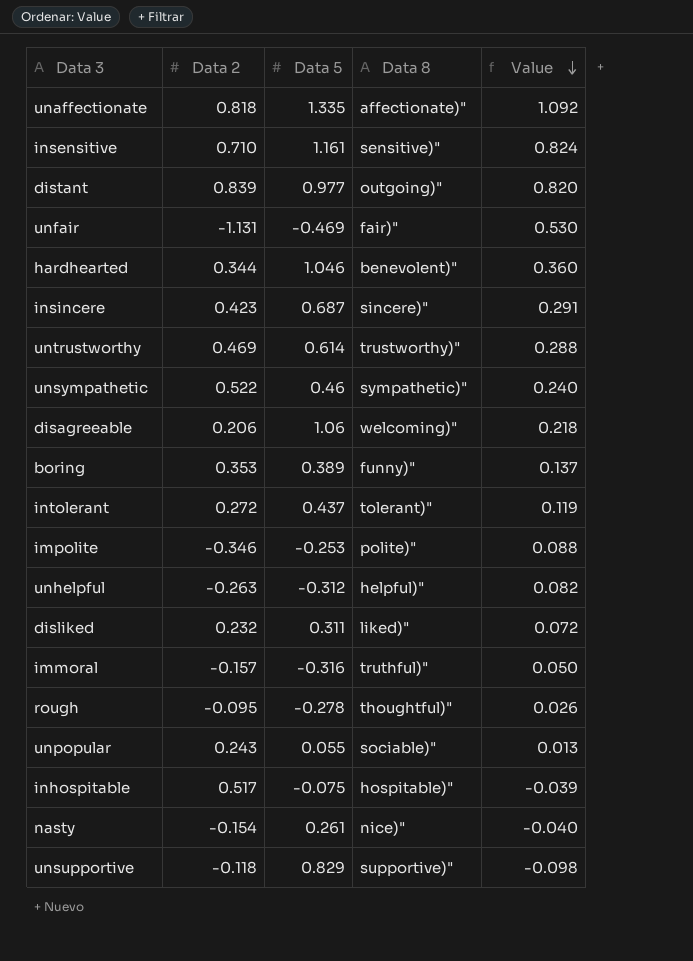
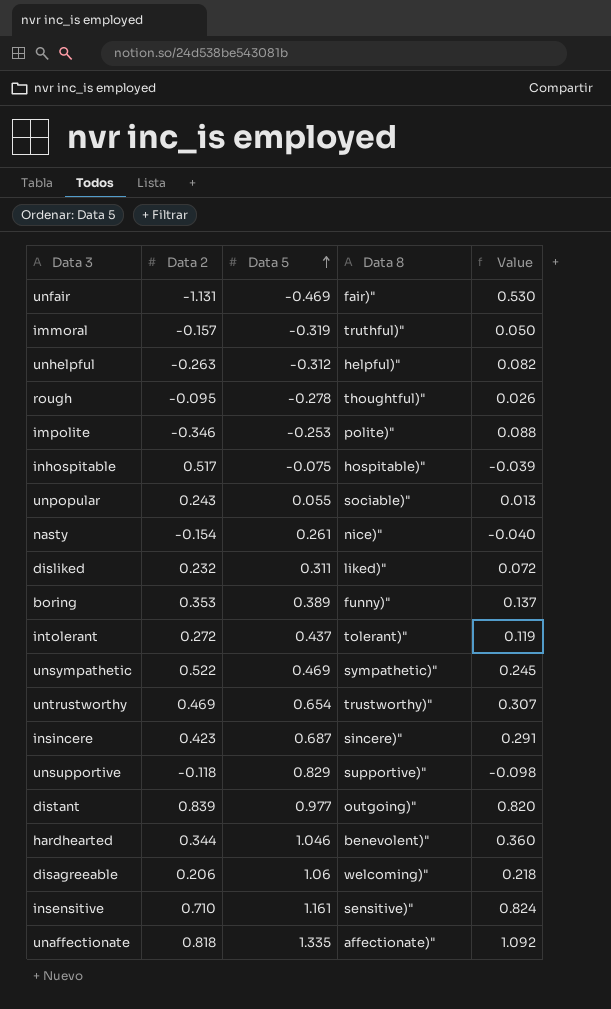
row order: Value descending -> Data 5 ascending
immoral | Data 5: -0.316 -> -0.319
unsympathetic | Data 5: 0.46 -> 0.469
unsympathetic | Value: 0.240 -> 0.245
untrustworthy | Data 5: 0.614 -> 0.654
untrustworthy | Value: 0.288 -> 0.307

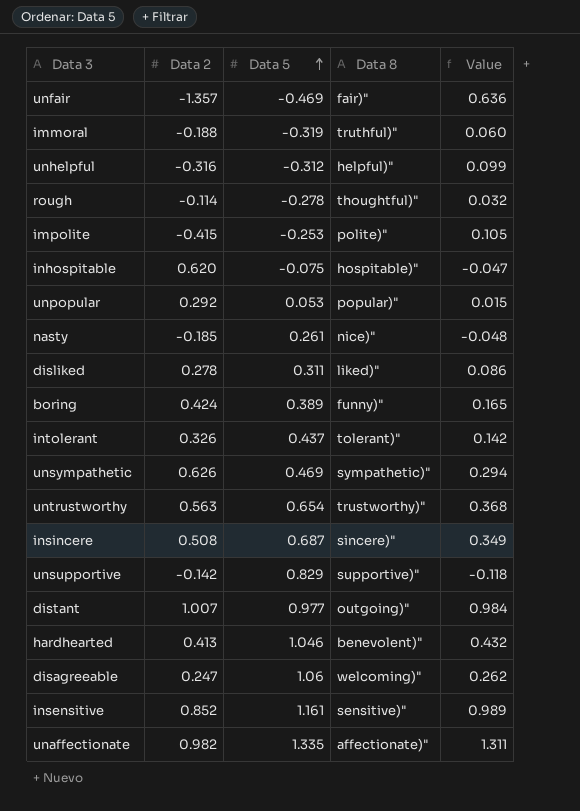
unfair | Data 2: -1.131 -> -1.357
unfair | Value: 0.530 -> 0.636
immoral | Data 2: -0.157 -> -0.188
immoral | Value: 0.050 -> 0.060
unhelpful | Data 2: -0.263 -> -0.316
unhelpful | Value: 0.082 -> 0.099
rough | Data 2: -0.095 -> -0.114
rough | Value: 0.026 -> 0.032
impolite | Data 2: -0.346 -> -0.415
impolite | Value: 0.088 -> 0.105
inhospitable | Data 2: 0.517 -> 0.620
inhospitable | Value: -0.039 -> -0.047
unpopular | Data 2: 0.243 -> 0.292
unpopular | Data 5: 0.055 -> 0.053
unpopular | Data 8: sociable)" -> popular)"
unpopular | Value: 0.013 -> 0.015
nasty | Data 2: -0.154 -> -0.185
nasty | Value: -0.040 -> -0.048
disliked | Data 2: 0.232 -> 0.278
disliked | Value: 0.072 -> 0.086
boring | Data 2: 0.353 -> 0.424
boring | Value: 0.137 -> 0.165
intolerant | Data 2: 0.272 -> 0.326
intolerant | Value: 0.119 -> 0.142
unsympathetic | Data 2: 0.522 -> 0.626
unsympathetic | Value: 0.245 -> 0.294
untrustworthy | Data 2: 0.469 -> 0.563
untrustworthy | Value: 0.307 -> 0.368
insincere | Data 2: 0.423 -> 0.508
insincere | Value: 0.291 -> 0.349
unsupportive | Data 2: -0.118 -> -0.142
unsupportive | Value: -0.098 -> -0.118
distant | Data 2: 0.839 -> 1.007
distant | Value: 0.820 -> 0.984
hardhearted | Data 2: 0.344 -> 0.413
hardhearted | Value: 0.360 -> 0.432
disagreeable | Data 2: 0.206 -> 0.247
disagreeable | Value: 0.218 -> 0.262
insensitive | Data 2: 0.710 -> 0.852
insensitive | Value: 0.824 -> 0.989
unaffectionate | Data 2: 0.818 -> 0.982
unaffectionate | Value: 1.092 -> 1.311

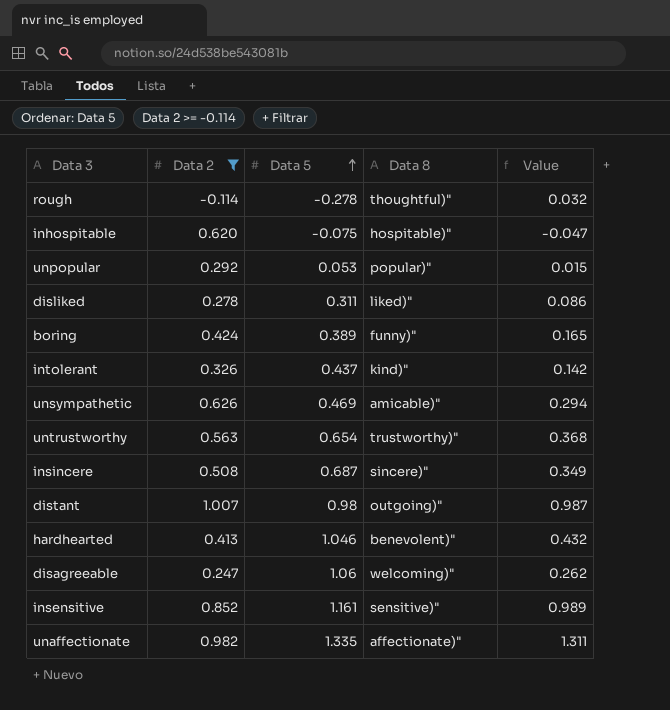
filter: none -> Data 2 >= -0.114
intolerant | Data 8: tolerant)" -> kind)"
unsympathetic | Data 8: sympathetic)" -> amicable)"
distant | Data 5: 0.977 -> 0.98
distant | Value: 0.984 -> 0.987

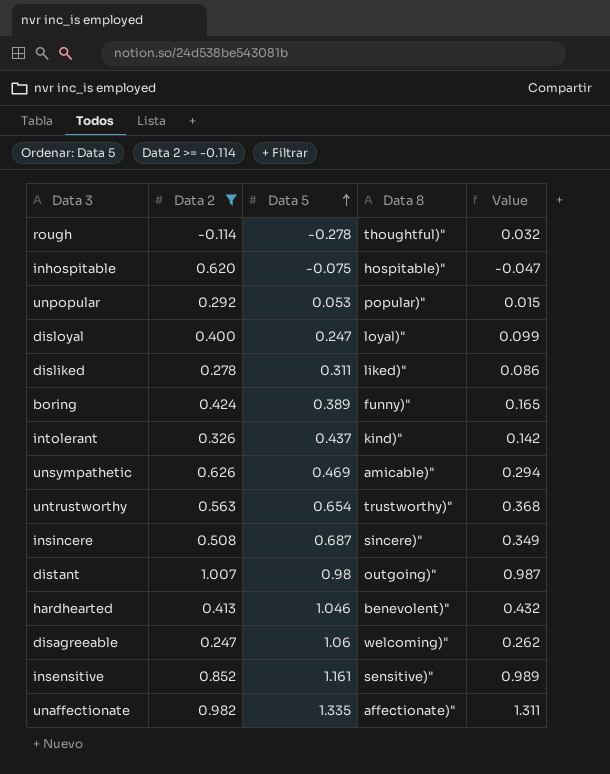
row disloyal: none -> 0.400 | 0.247 | loyal)" | 0.099

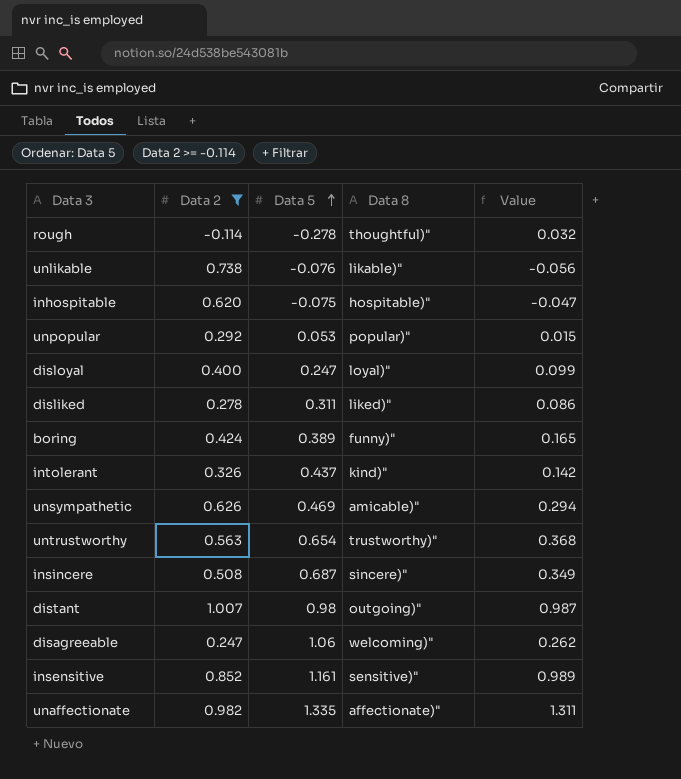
row hardhearted: 0.413 | 1.046 | benevolent)" | 0.432 -> none
row unlikable: none -> 0.738 | -0.076 | likable)" | -0.056

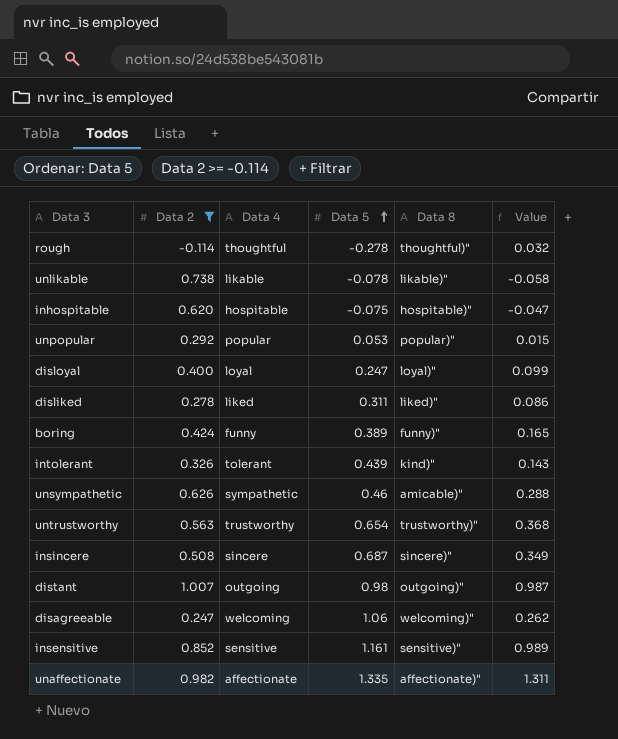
column Data 4 | position: none -> 3
unlikable | Data 5: -0.076 -> -0.078
unlikable | Value: -0.056 -> -0.058
intolerant | Data 5: 0.437 -> 0.439
intolerant | Value: 0.142 -> 0.143
unsympathetic | Data 5: 0.469 -> 0.46
unsympathetic | Value: 0.294 -> 0.288

